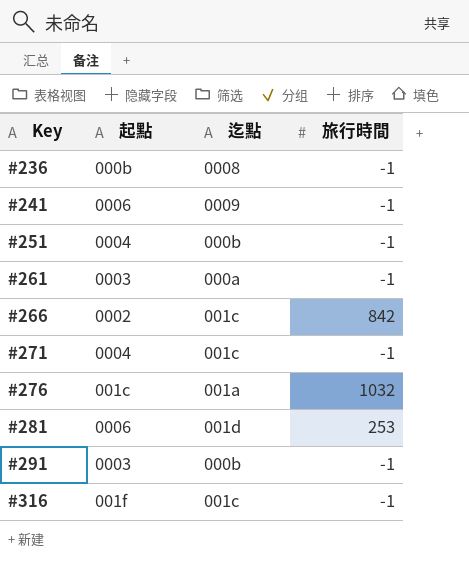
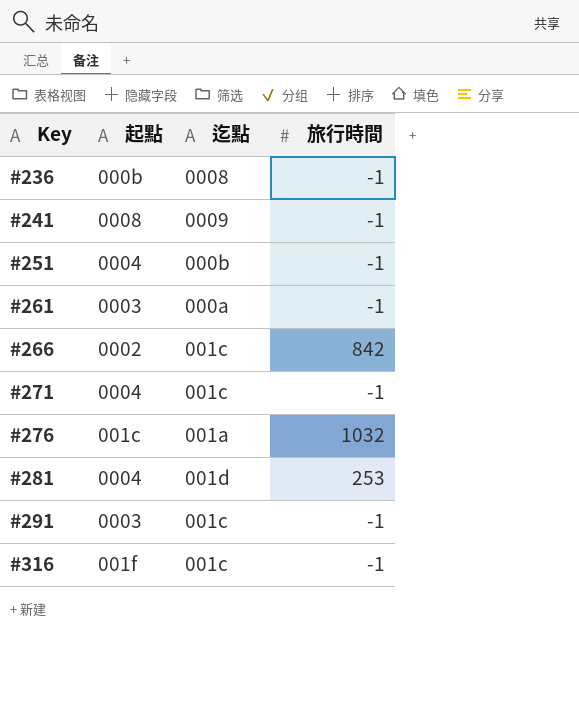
#241 | 起點: 0006 -> 0008
#281 | 起點: 0006 -> 0004
#291 | 迄點: 000b -> 001c

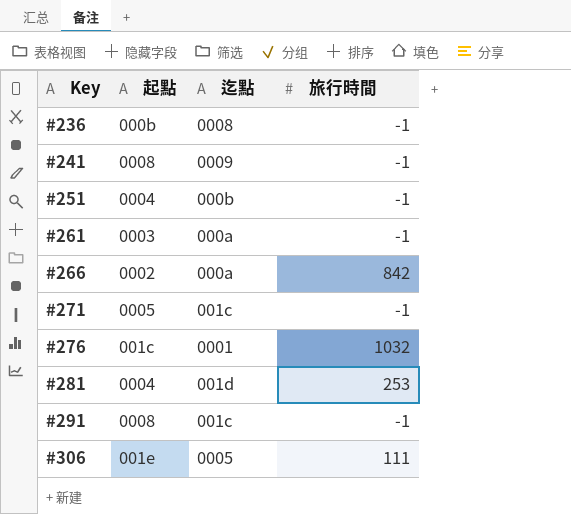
row #316: 001f | 001c | -1 -> none
#266 | 迄點: 001c -> 000a
#271 | 起點: 0004 -> 0005
#276 | 迄點: 001a -> 0001
#291 | 起點: 0003 -> 0008
row #306: none -> 001e | 0005 | 111

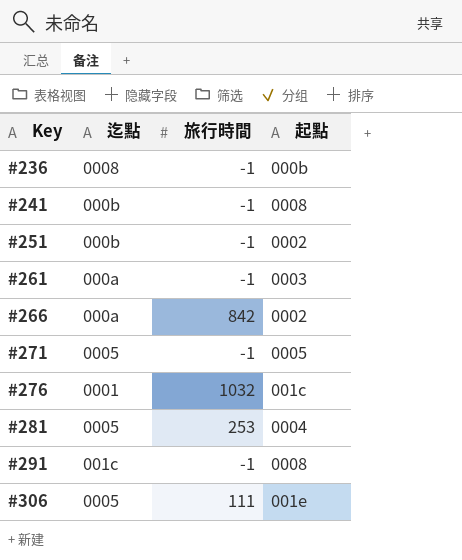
column 起點 | position: 2 -> 4
#241 | 迄點: 0009 -> 000b
#251 | 起點: 0004 -> 0002
#271 | 迄點: 001c -> 0005
#281 | 迄點: 001d -> 0005

